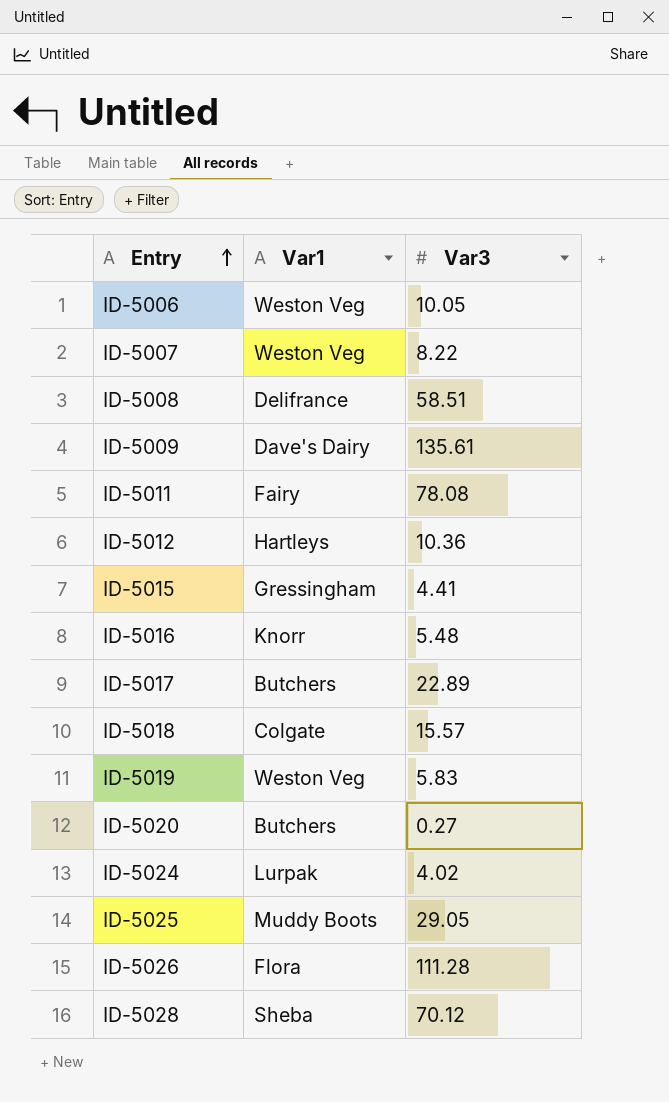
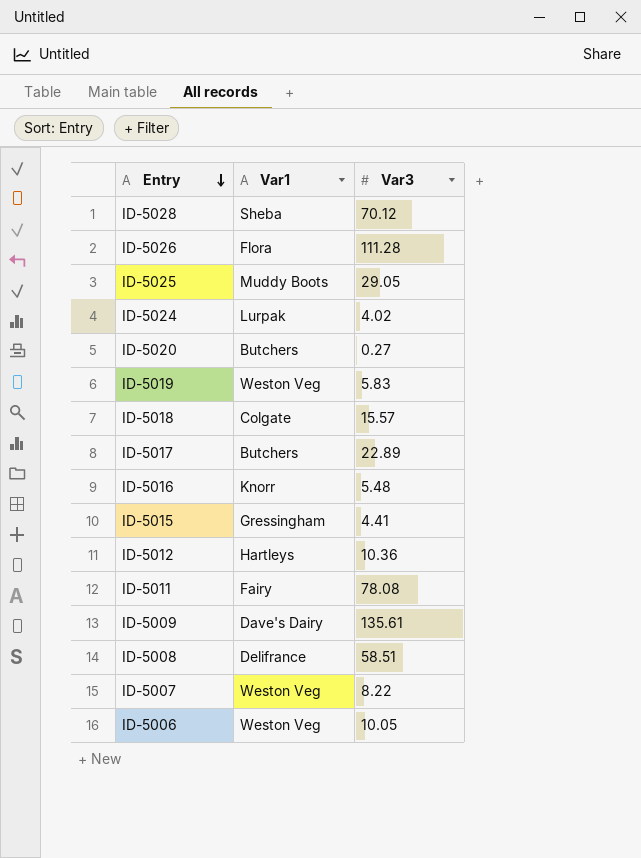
row order: Entry ascending -> Entry descending

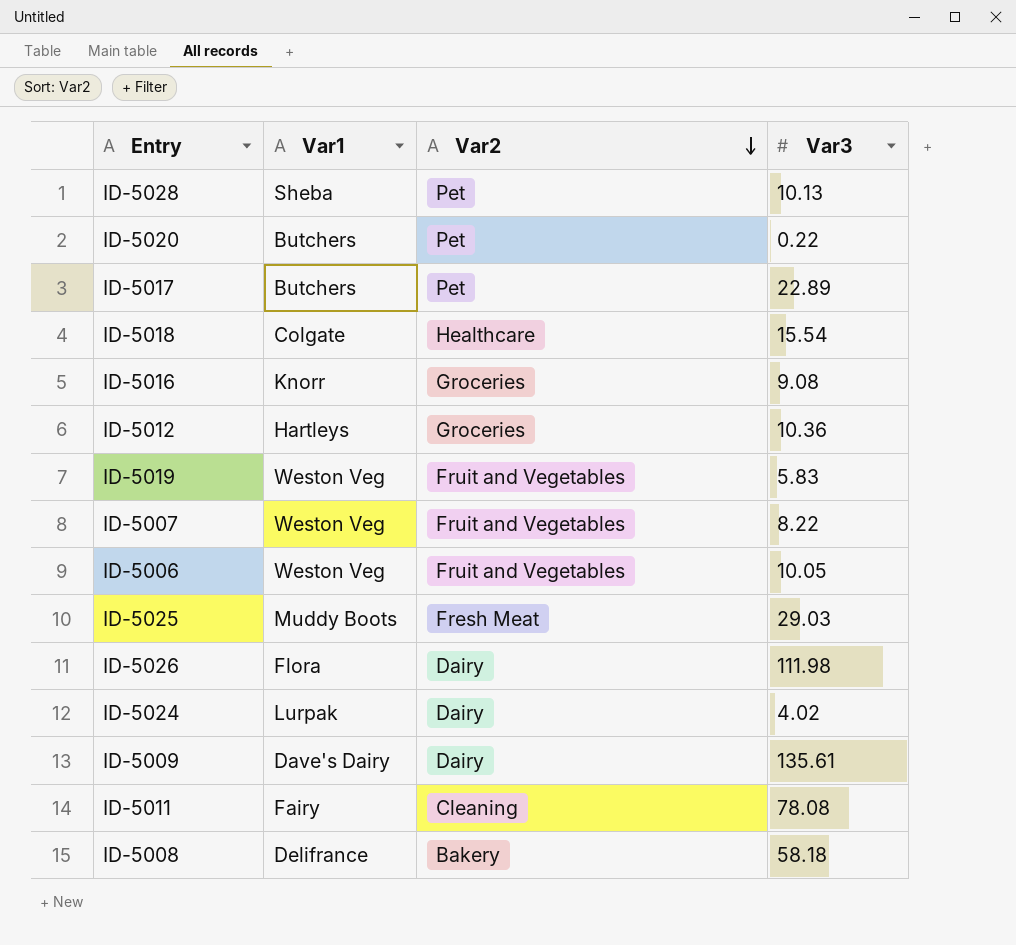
row order: Entry descending -> Var2 descending
column Var2 | position: none -> 3
row ID-5015: Gressingham | 4.41 -> none
ID-5028 | Var3: 70.12 -> 10.13
ID-5020 | Var3: 0.27 -> 0.22
ID-5018 | Var3: 15.57 -> 15.54
ID-5016 | Var3: 5.48 -> 9.08
ID-5025 | Var3: 29.05 -> 29.03
ID-5026 | Var3: 111.28 -> 111.98
ID-5008 | Var3: 58.51 -> 58.18

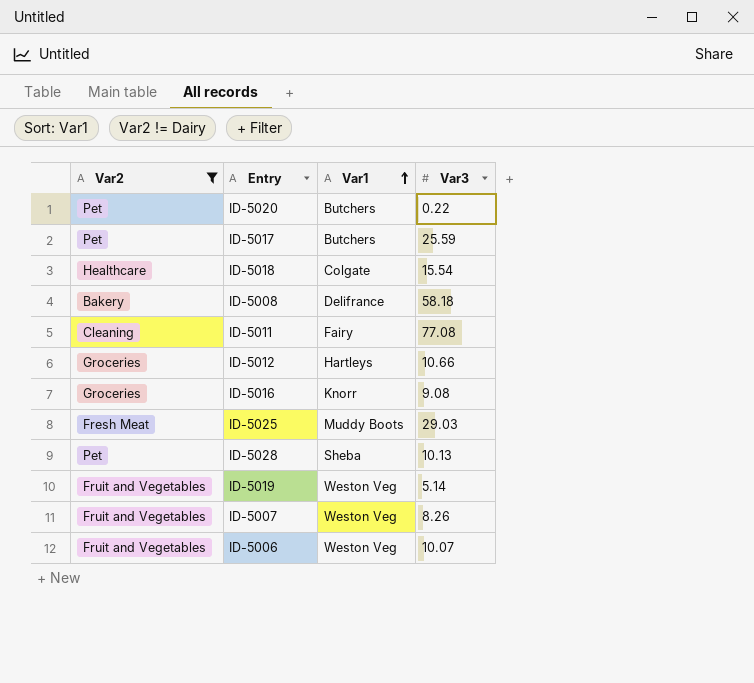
filter: none -> Var2 != Dairy
row order: Var2 descending -> Var1 ascending
column Var2 | position: 3 -> 1
ID-5017 | Var3: 22.89 -> 25.59
ID-5011 | Var3: 78.08 -> 77.08
ID-5012 | Var3: 10.36 -> 10.66
ID-5019 | Var3: 5.83 -> 5.14
ID-5007 | Var3: 8.22 -> 8.26
ID-5006 | Var3: 10.05 -> 10.07

